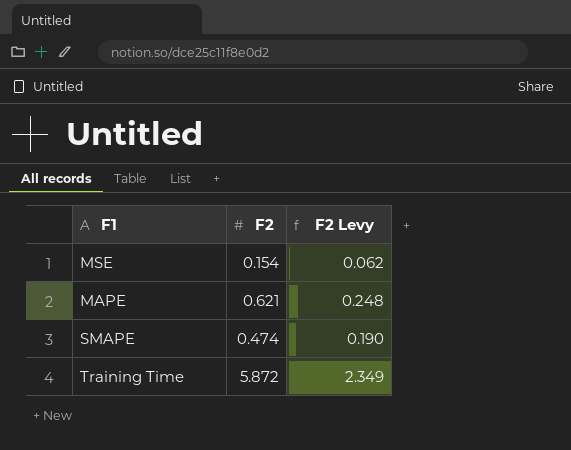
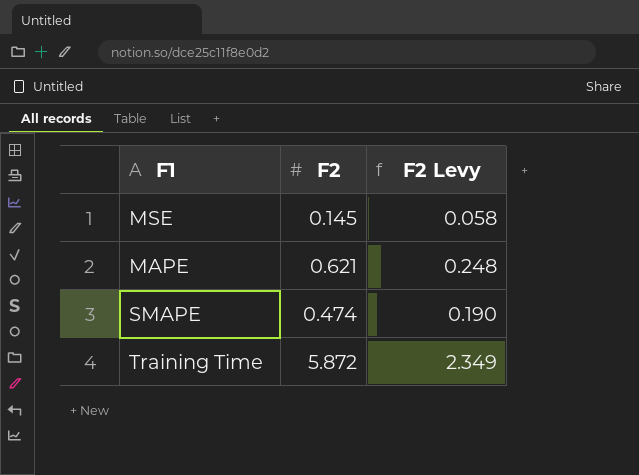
MSE | F2: 0.154 -> 0.145
MSE | F2 Levy: 0.062 -> 0.058

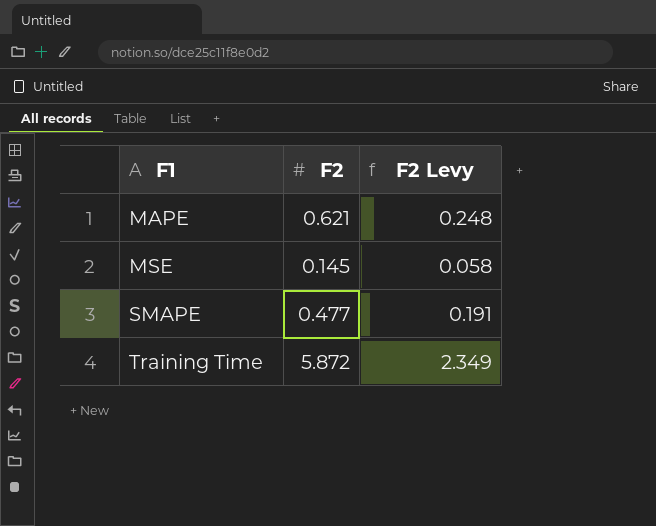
row order: none -> F1 ascending
SMAPE | F2: 0.474 -> 0.477
SMAPE | F2 Levy: 0.190 -> 0.191

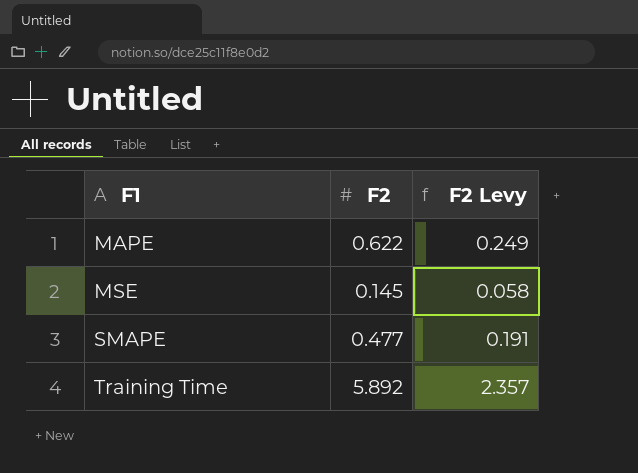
MAPE | F2: 0.621 -> 0.622
MAPE | F2 Levy: 0.248 -> 0.249
Training Time | F2: 5.872 -> 5.892
Training Time | F2 Levy: 2.349 -> 2.357

